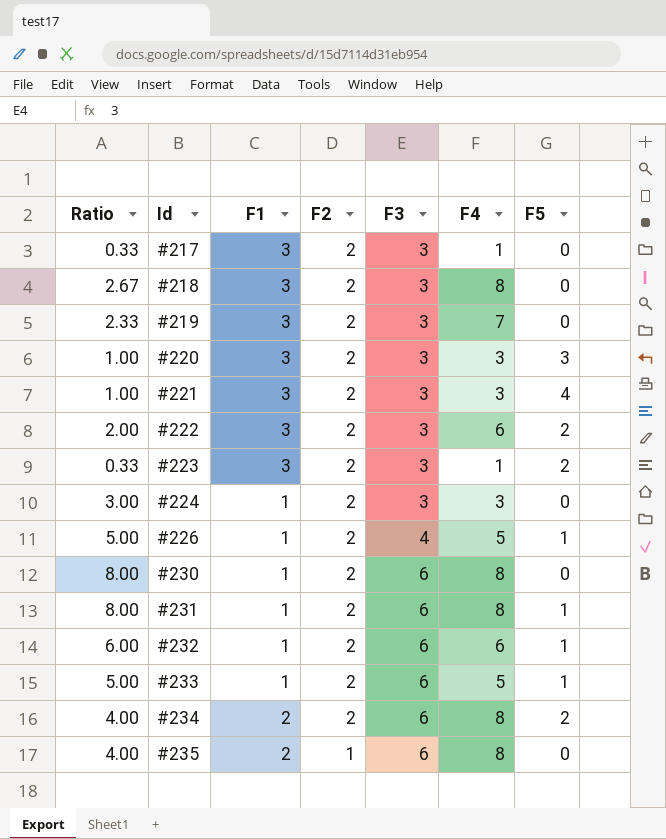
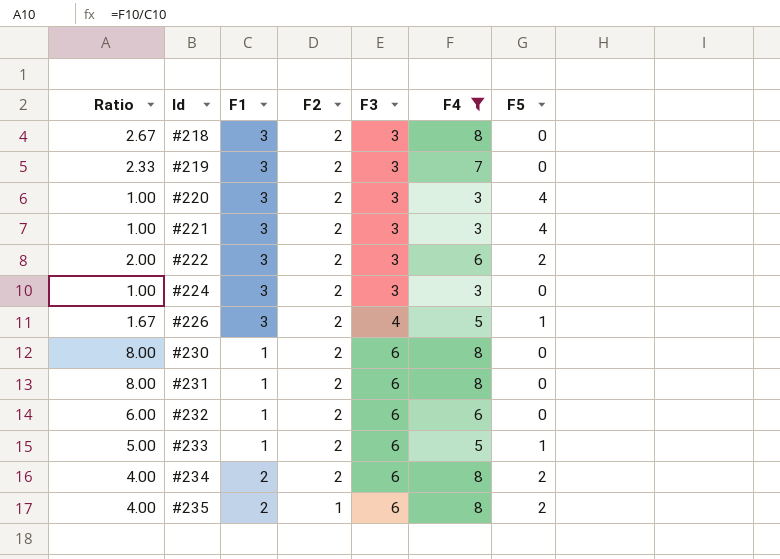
filter: none -> F4 != 1
#220 | F5: 3 -> 4
#224 | Ratio: 3.00 -> 1.00
#224 | F1: 1 -> 3
#226 | Ratio: 5.00 -> 1.67
#226 | F1: 1 -> 3
#231 | F5: 1 -> 0
#232 | F5: 1 -> 0
#235 | F5: 0 -> 2

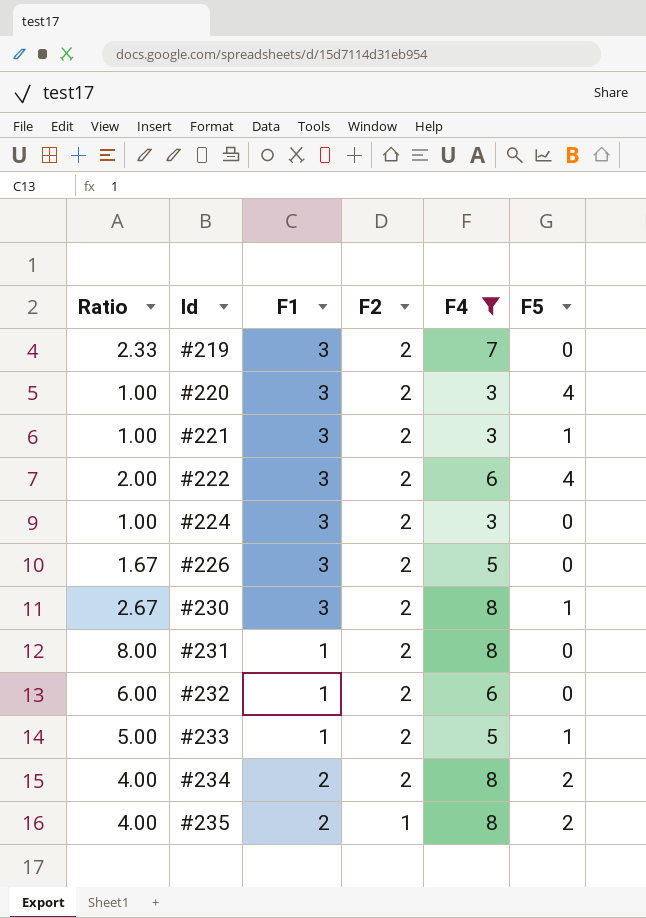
column F3 | position: 5 -> none
row #218: 2.67 | 3 | 2 | 3 | 8 | 0 -> none
#221 | F5: 4 -> 1
#222 | F5: 2 -> 4
#226 | F5: 1 -> 0
#230 | Ratio: 8.00 -> 2.67
#230 | F1: 1 -> 3
#230 | F5: 0 -> 1

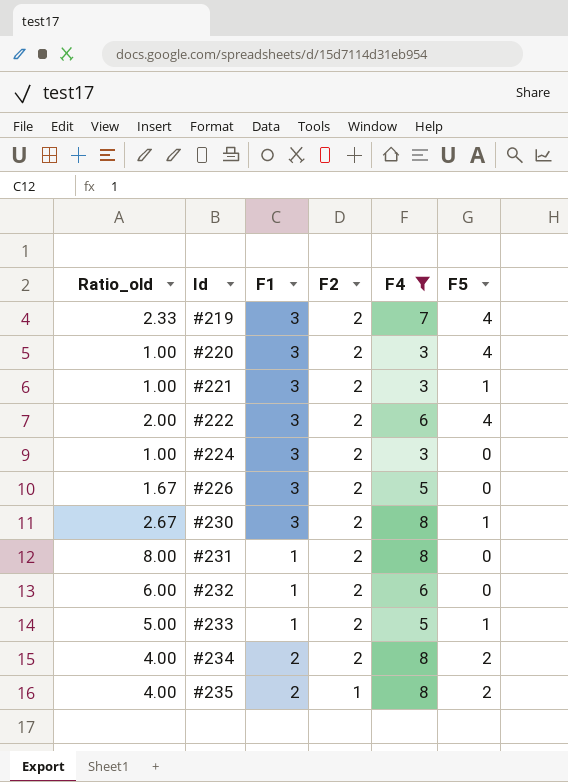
column name: Ratio -> Ratio_old
#219 | F5: 0 -> 4

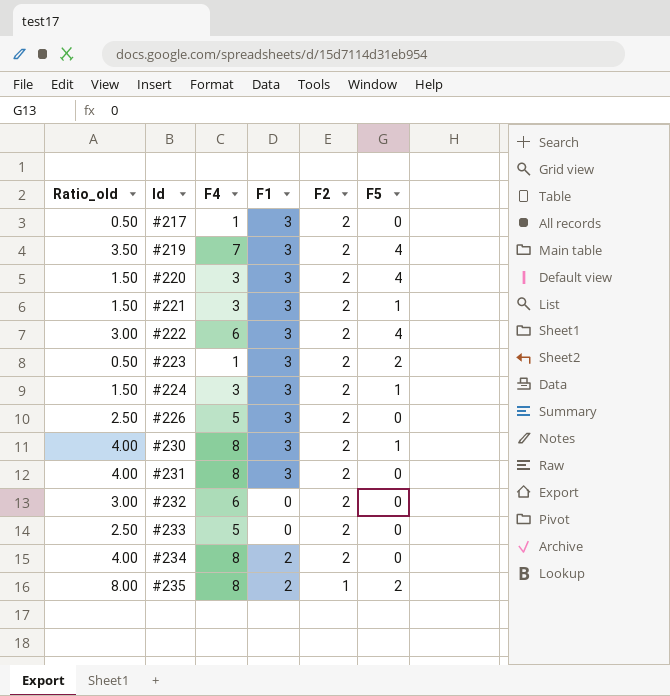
filter: F4 != 1 -> none
column Ratio_old | formula: [F4] / [F1] -> [F4] / [F2]
column F4 | position: 5 -> 3
#224 | F5: 0 -> 1
#231 | F1: 1 -> 3
#232 | F1: 1 -> 0
#233 | F1: 1 -> 0
#233 | F5: 1 -> 0
#234 | F5: 2 -> 0

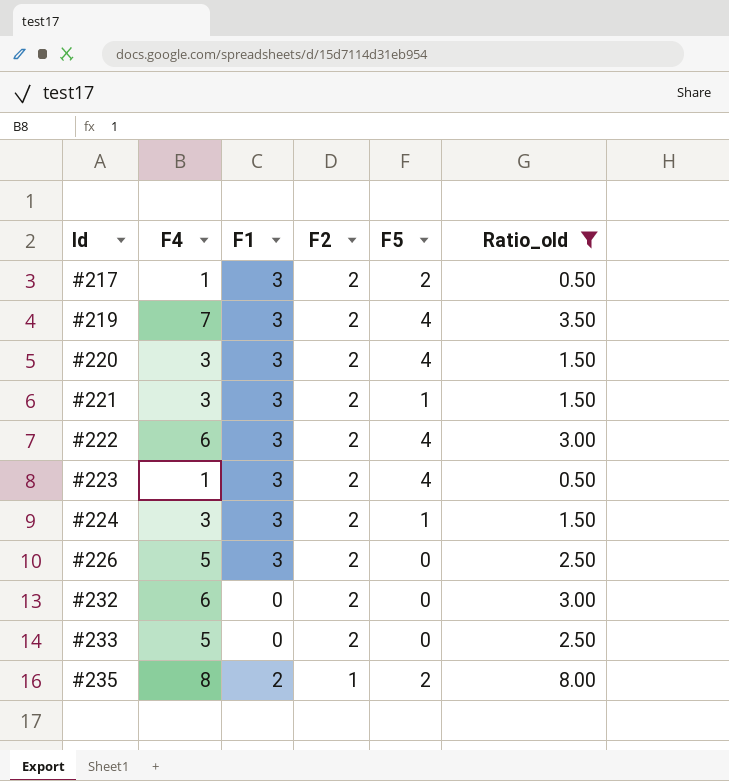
filter: none -> Ratio_old != 4.00
column Ratio_old | position: 1 -> 6
#217 | F5: 0 -> 2
#223 | F5: 2 -> 4

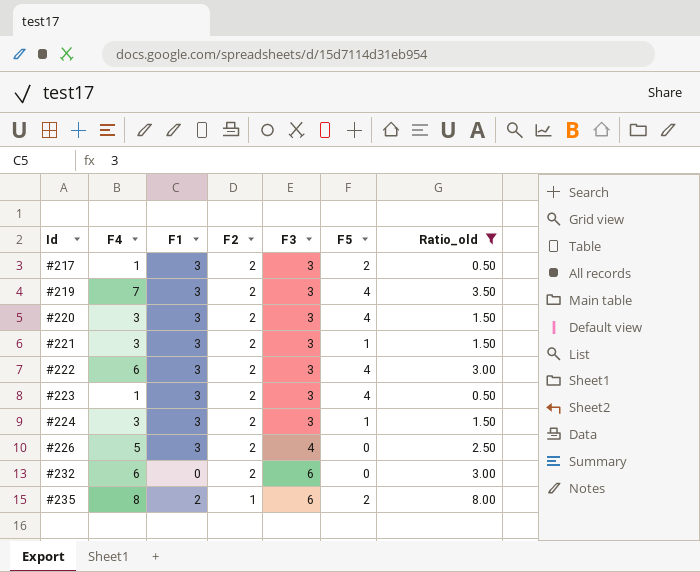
column F3 | position: none -> 5
row #233: 5 | 0 | 2 | 0 | 2.50 -> none

